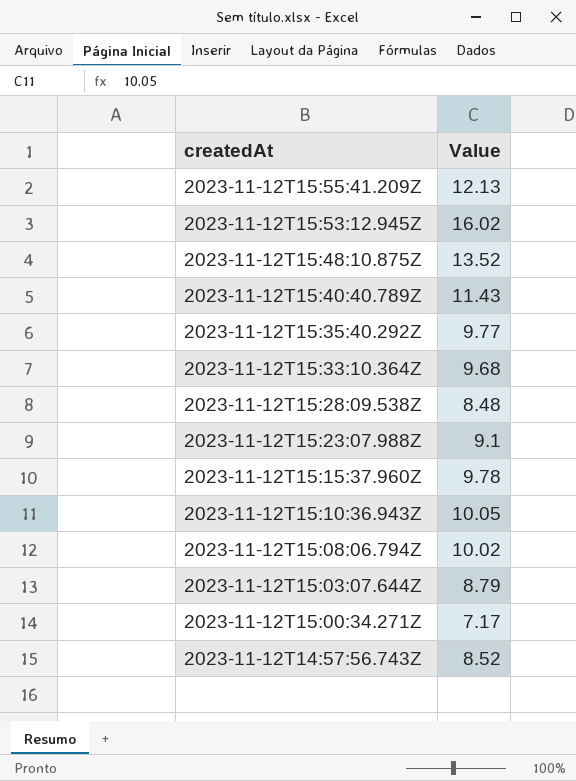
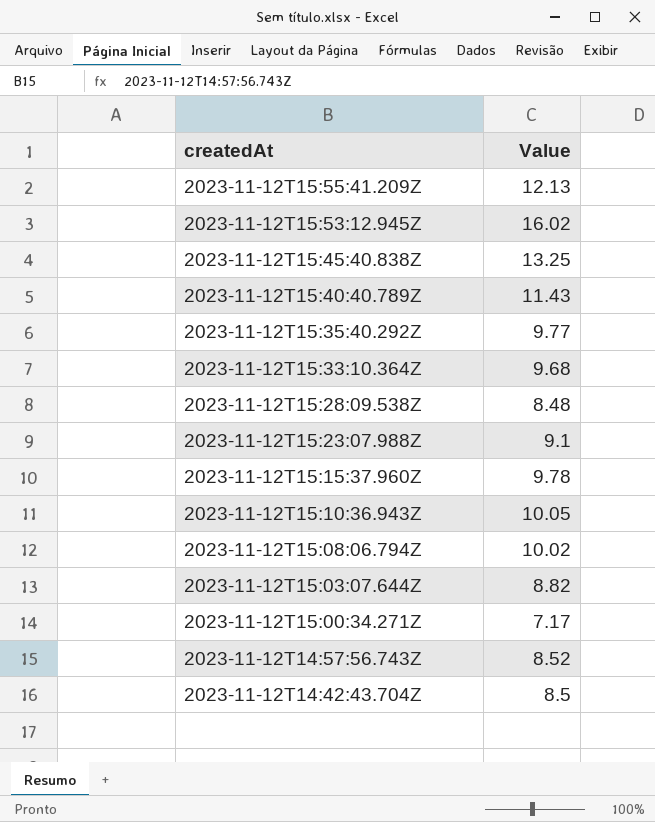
row 2023-11-12T15:48:10.875Z: 13.52 -> none
row 2023-11-12T15:45:40.838Z: none -> 13.25
2023-11-12T15:03:07.644Z | Value: 8.79 -> 8.82
row 2023-11-12T14:42:43.704Z: none -> 8.5

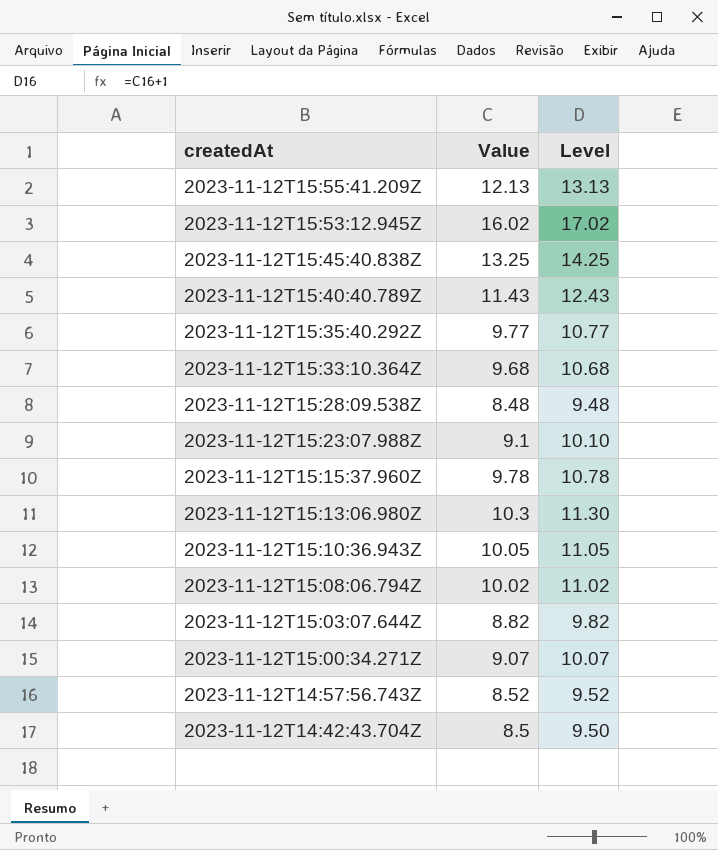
column Level | formula: none -> [Value] + 1
row 2023-11-12T15:13:06.980Z: none -> 10.3 | 11.30
2023-11-12T15:00:34.271Z | Value: 7.17 -> 9.07

